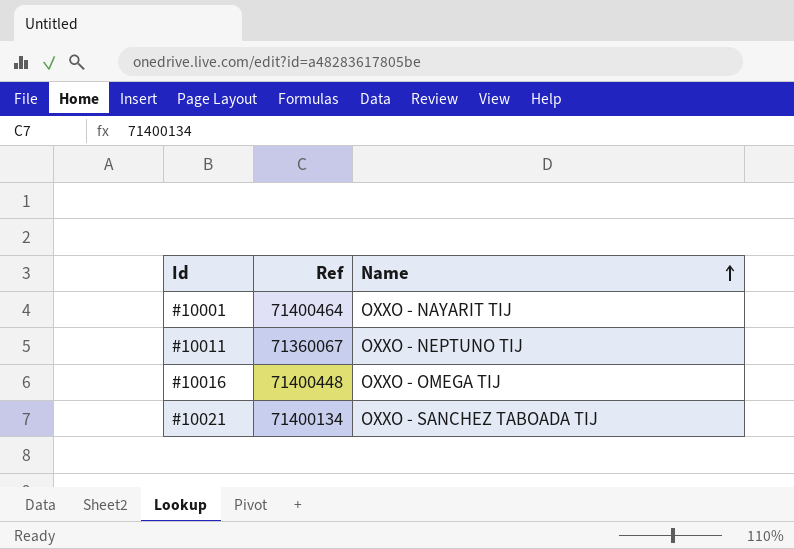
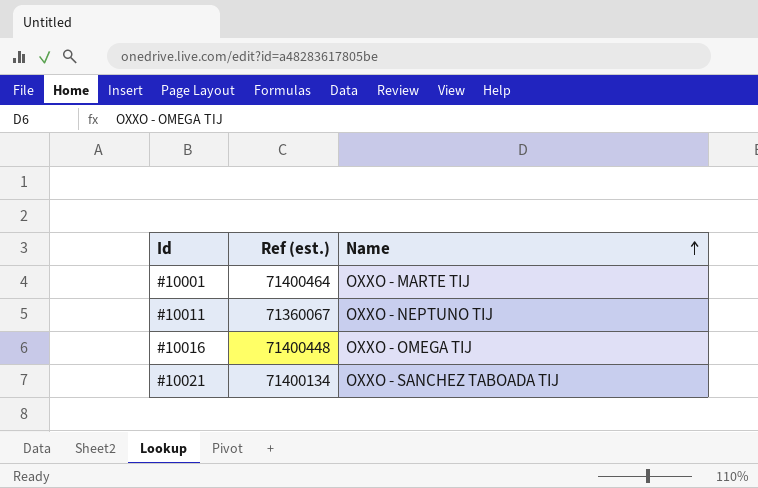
column name: Ref -> Ref (est.)
#10001 | Name: OXXO - NAYARIT TIJ -> OXXO - MARTE TIJ

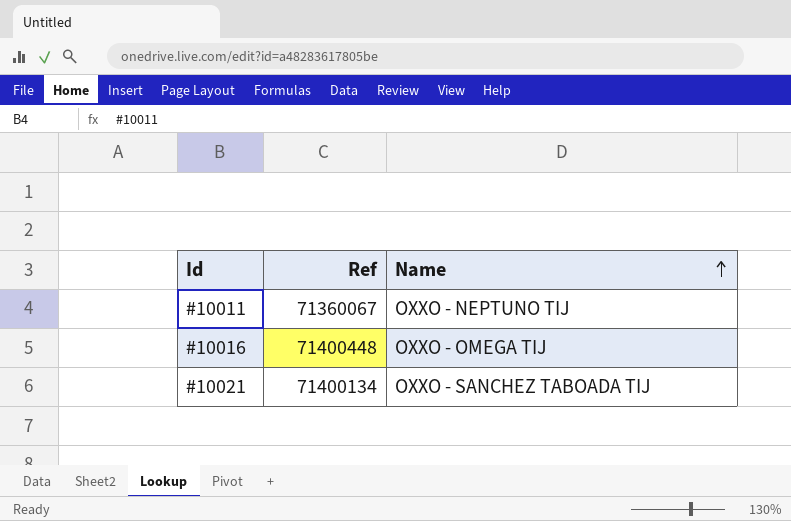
column name: Ref (est.) -> Ref
row #10001: 71400464 | OXXO - MARTE TIJ -> none

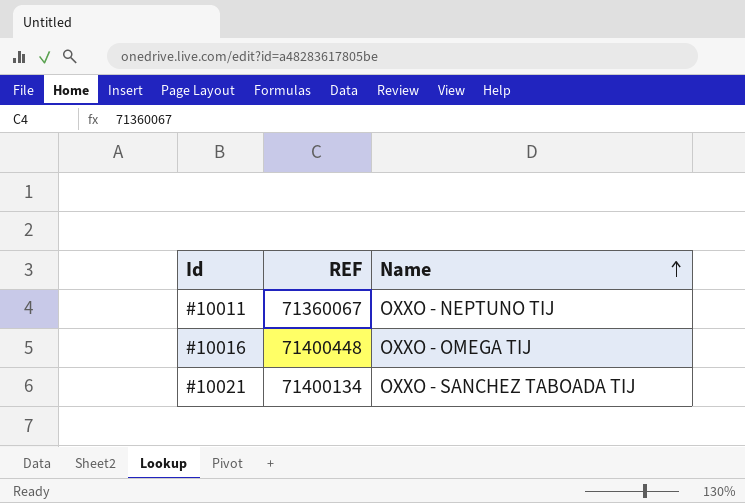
column name: Ref -> REF

